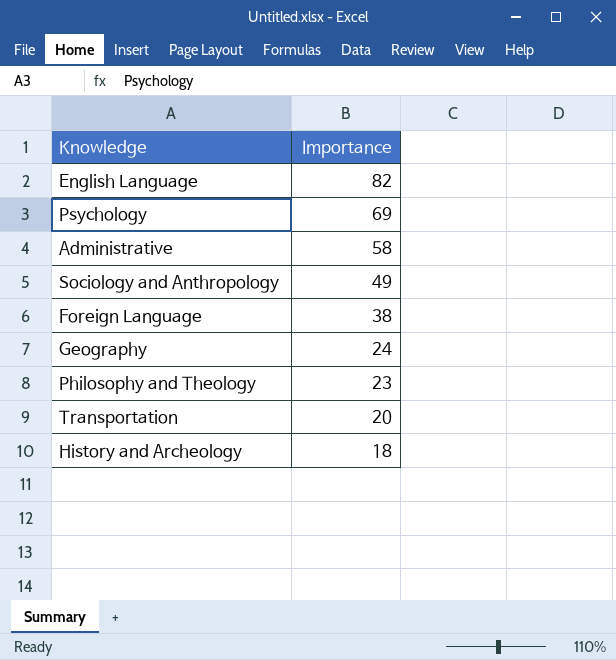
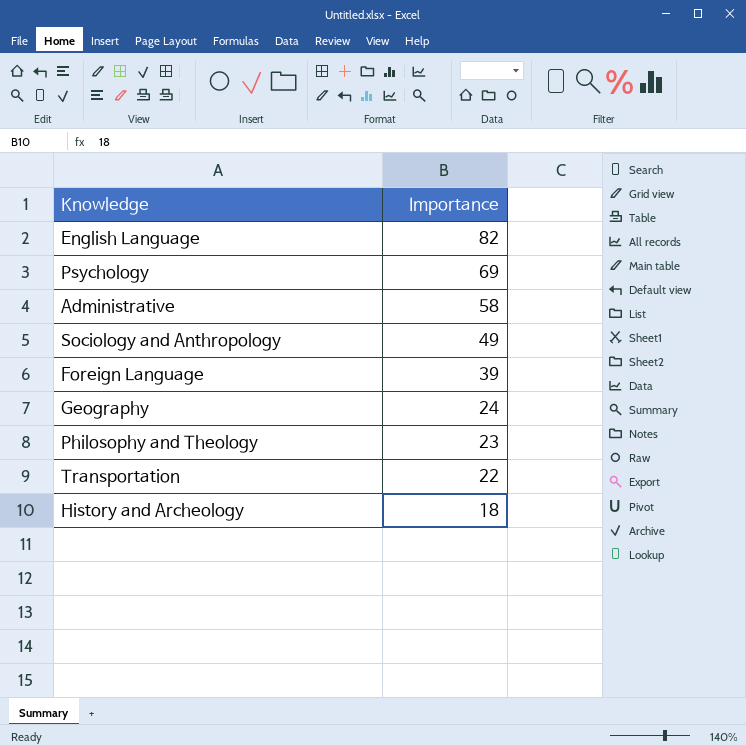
Foreign Language | Importance: 38 -> 39
Transportation | Importance: 20 -> 22

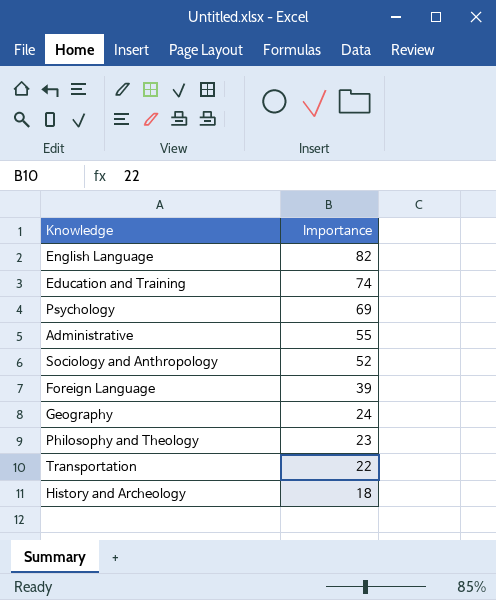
row Education and Training: none -> 74
Administrative | Importance: 58 -> 55
Sociology and Anthropology | Importance: 49 -> 52

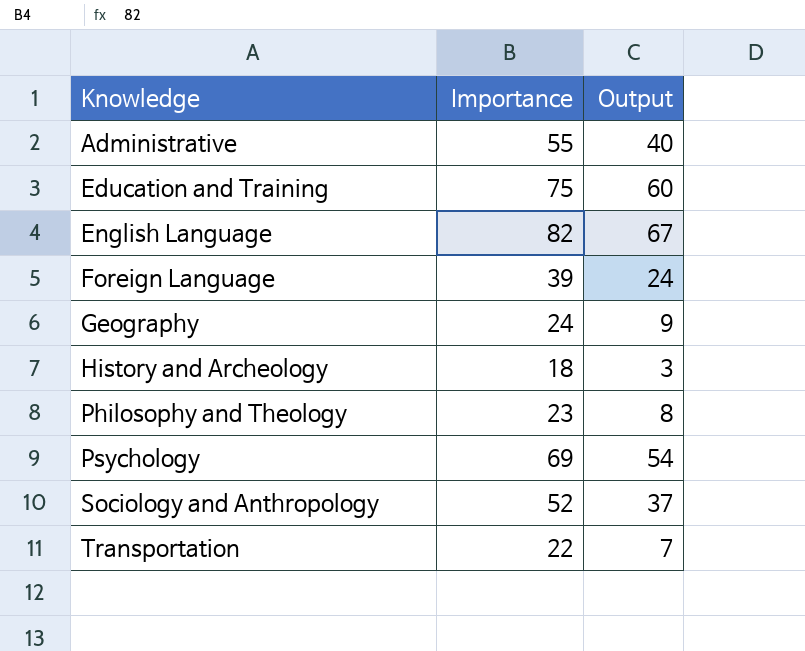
row order: Importance descending -> Knowledge ascending
column Output | formula: none -> [Importance] - 15
Education and Training | Importance: 74 -> 75

